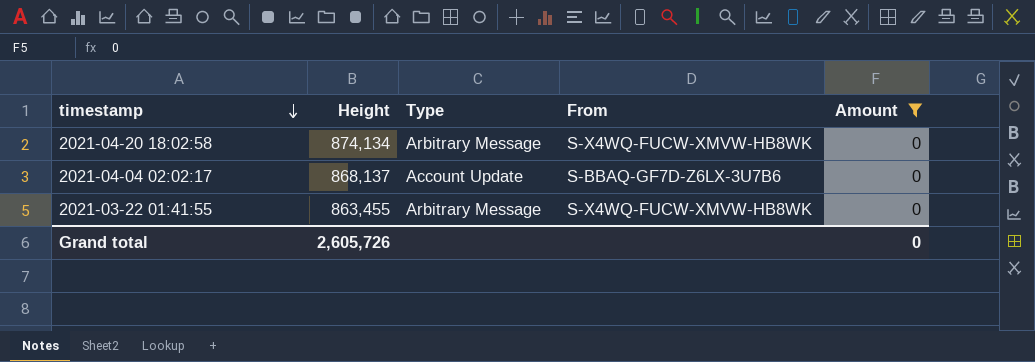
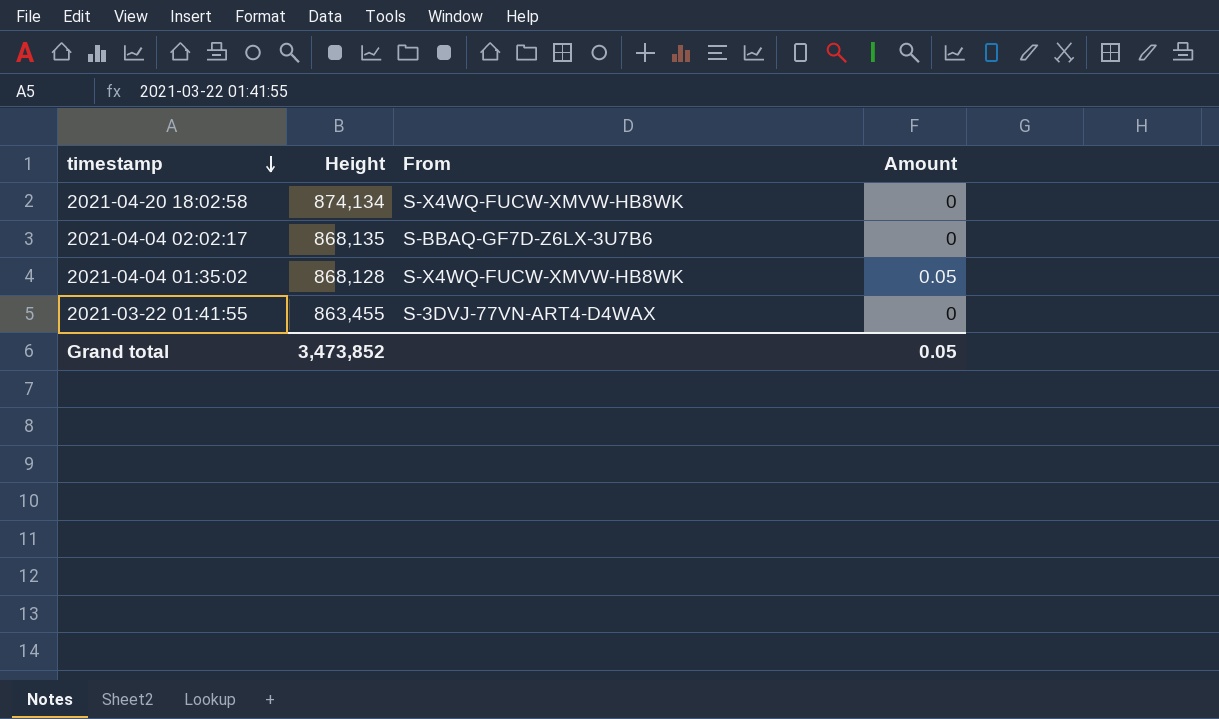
filter: Amount = 0 -> none
column Type | position: 3 -> none
2021-04-04 02:02:17 | Height: 868,137 -> 868,135
2021-03-22 01:41:55 | From: S-X4WQ-FUCW-XMVW-HB8WK -> S-3DVJ-77VN-ART4-D4WAX
Grand total | Height: 2,605,726 -> 3,473,852
Grand total | Amount: 0 -> 0.05

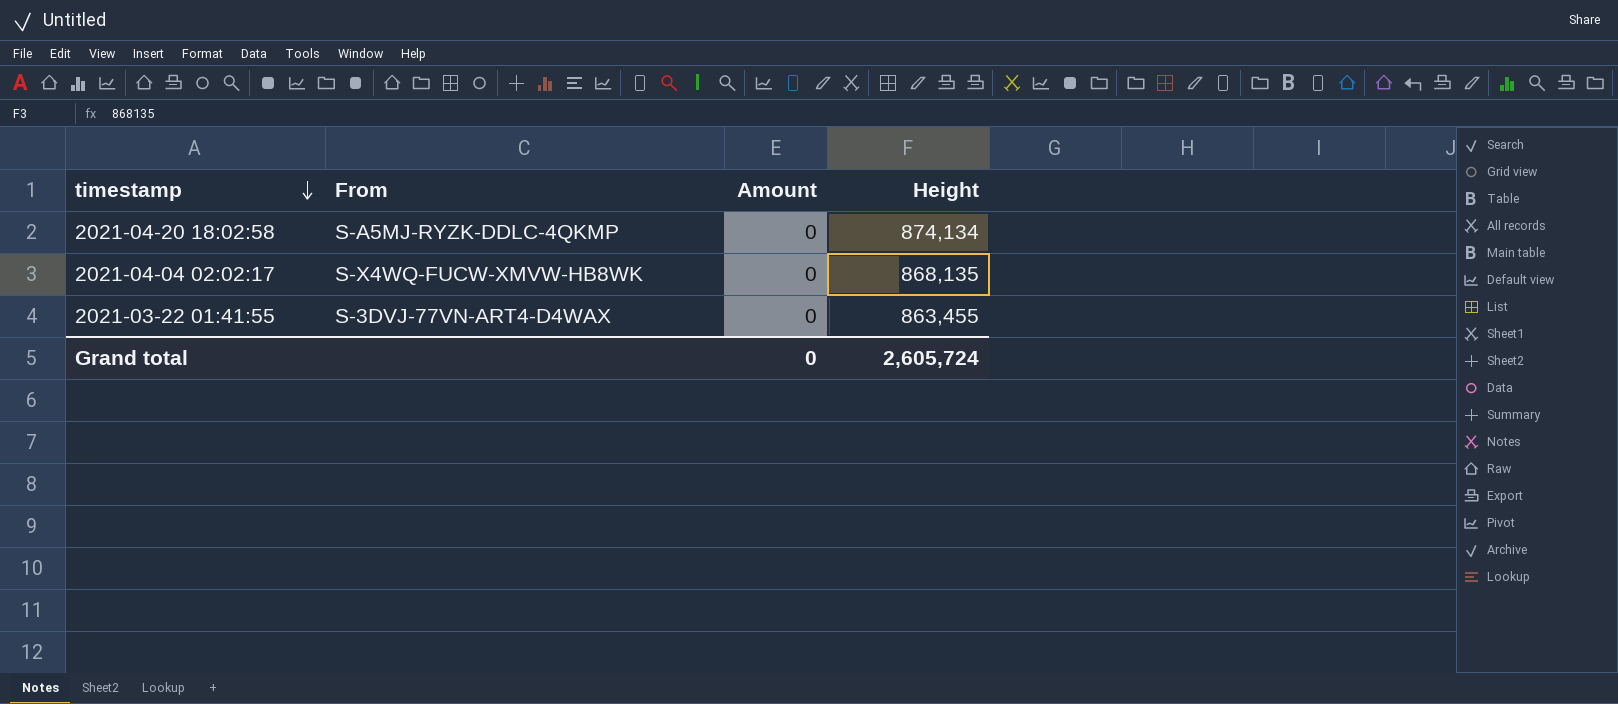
column Height | position: 2 -> 4
row 2021-04-04 01:35:02: 868,128 | S-X4WQ-FUCW-XMVW-HB8WK | 0.05 -> none
2021-04-20 18:02:58 | From: S-X4WQ-FUCW-XMVW-HB8WK -> S-A5MJ-RYZK-DDLC-4QKMP
2021-04-04 02:02:17 | From: S-BBAQ-GF7D-Z6LX-3U7B6 -> S-X4WQ-FUCW-XMVW-HB8WK
Grand total | Amount: 0.05 -> 0
Grand total | Height: 3,473,852 -> 2,605,724

